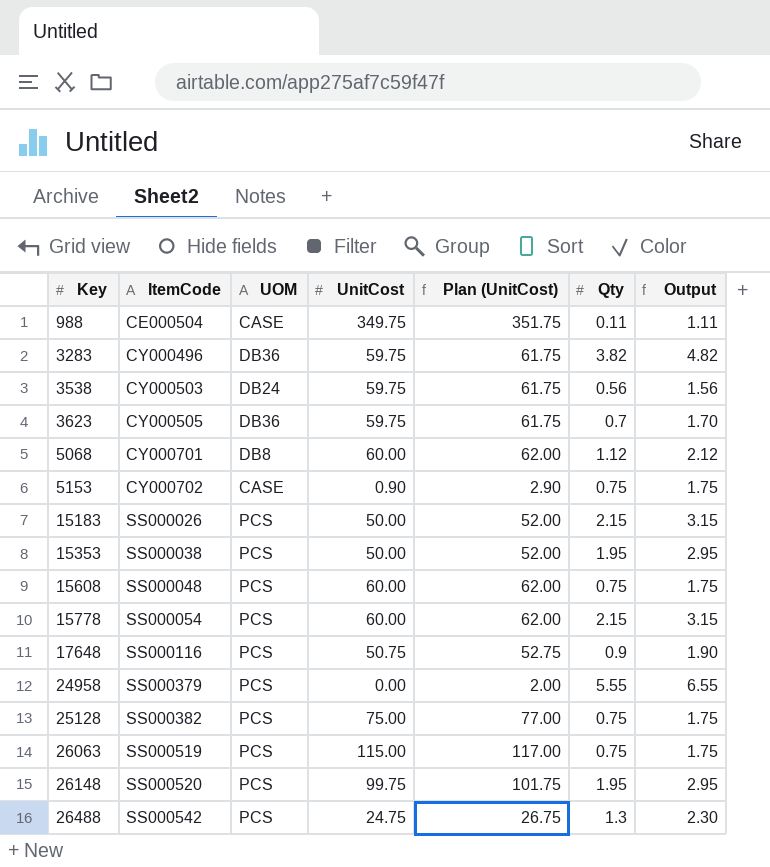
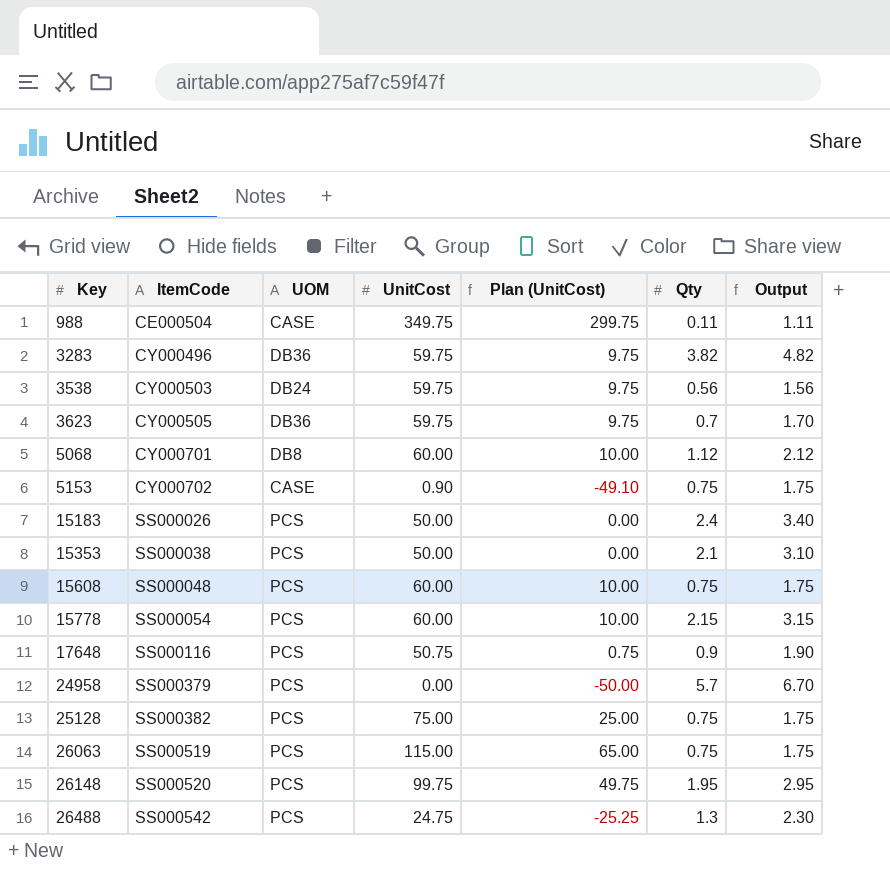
column Plan (UnitCost) | formula: [UnitCost] + 2 -> [UnitCost] - 50
15183 | Qty: 2.15 -> 2.4
15183 | Output: 3.15 -> 3.40
15353 | Qty: 1.95 -> 2.1
15353 | Output: 2.95 -> 3.10
24958 | Qty: 5.55 -> 5.7
24958 | Output: 6.55 -> 6.70

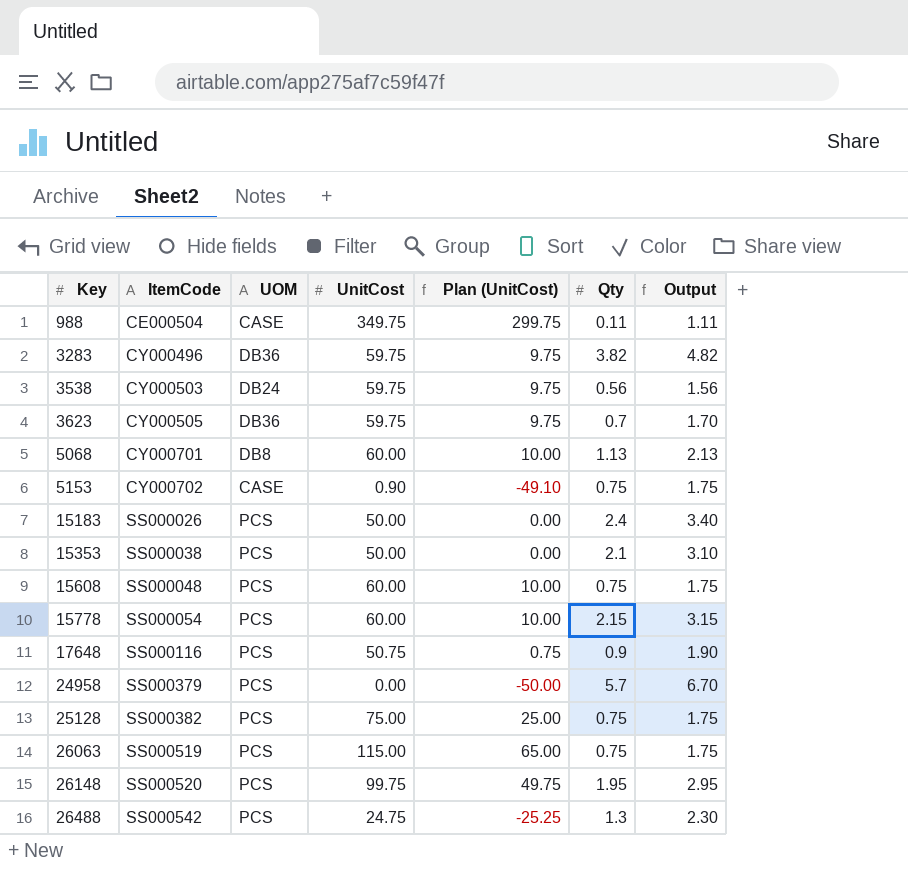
5068 | Qty: 1.12 -> 1.13
5068 | Output: 2.12 -> 2.13

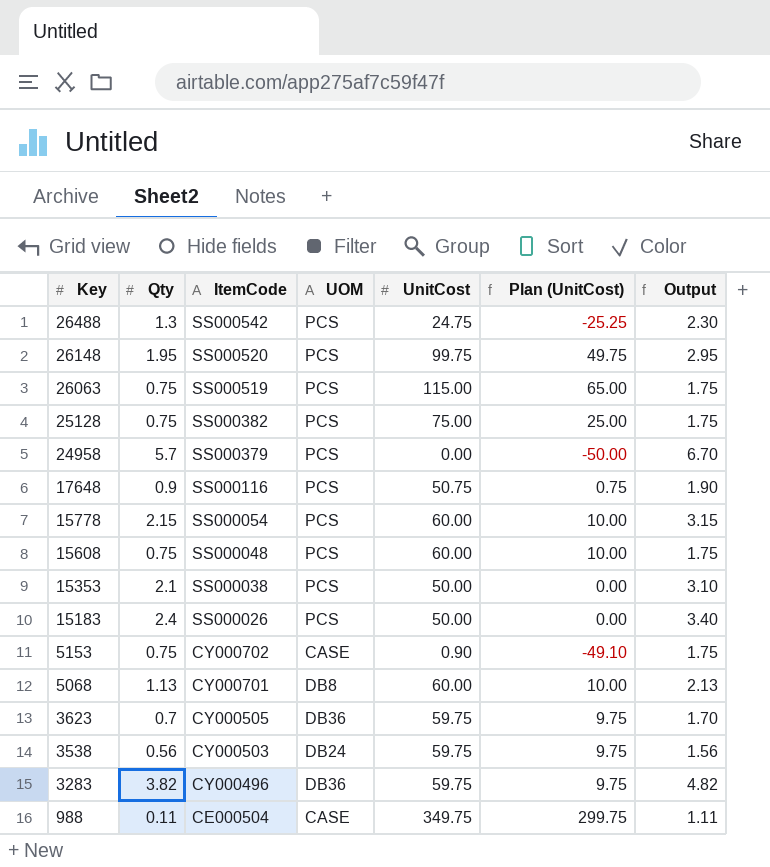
row order: Key ascending -> Key descending
column Qty | position: 6 -> 2

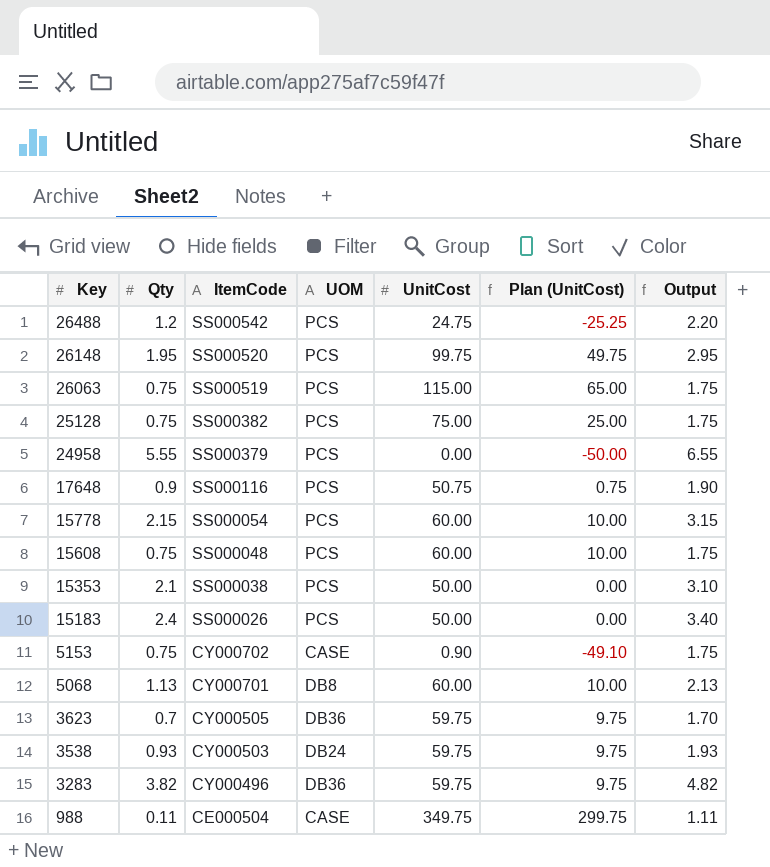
26488 | Qty: 1.3 -> 1.2
26488 | Output: 2.30 -> 2.20
24958 | Qty: 5.7 -> 5.55
24958 | Output: 6.70 -> 6.55
3538 | Qty: 0.56 -> 0.93
3538 | Output: 1.56 -> 1.93

